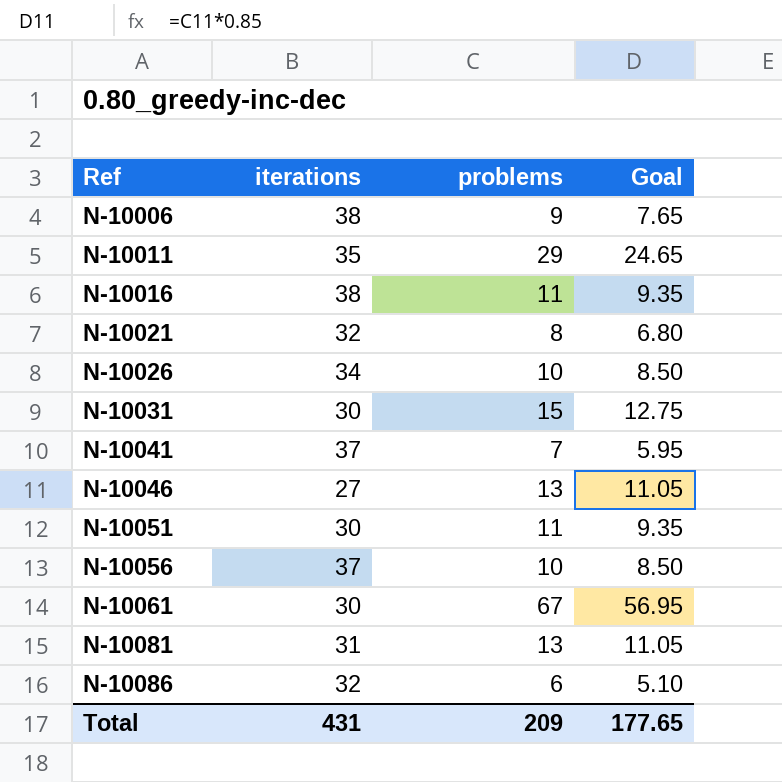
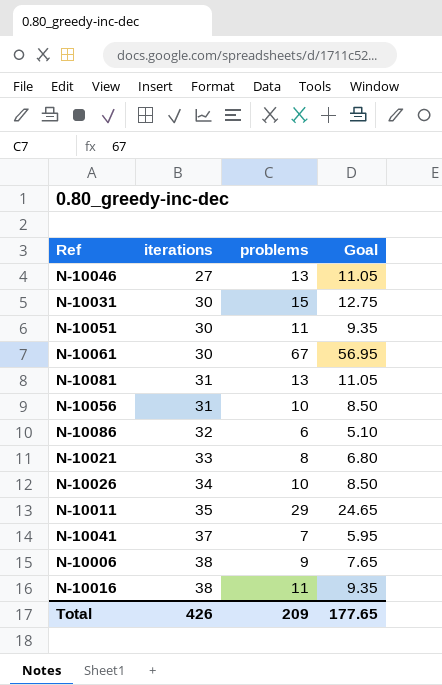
row order: Ref ascending -> iterations ascending
N-10056 | iterations: 37 -> 31
N-10021 | iterations: 32 -> 33
Total | iterations: 431 -> 426

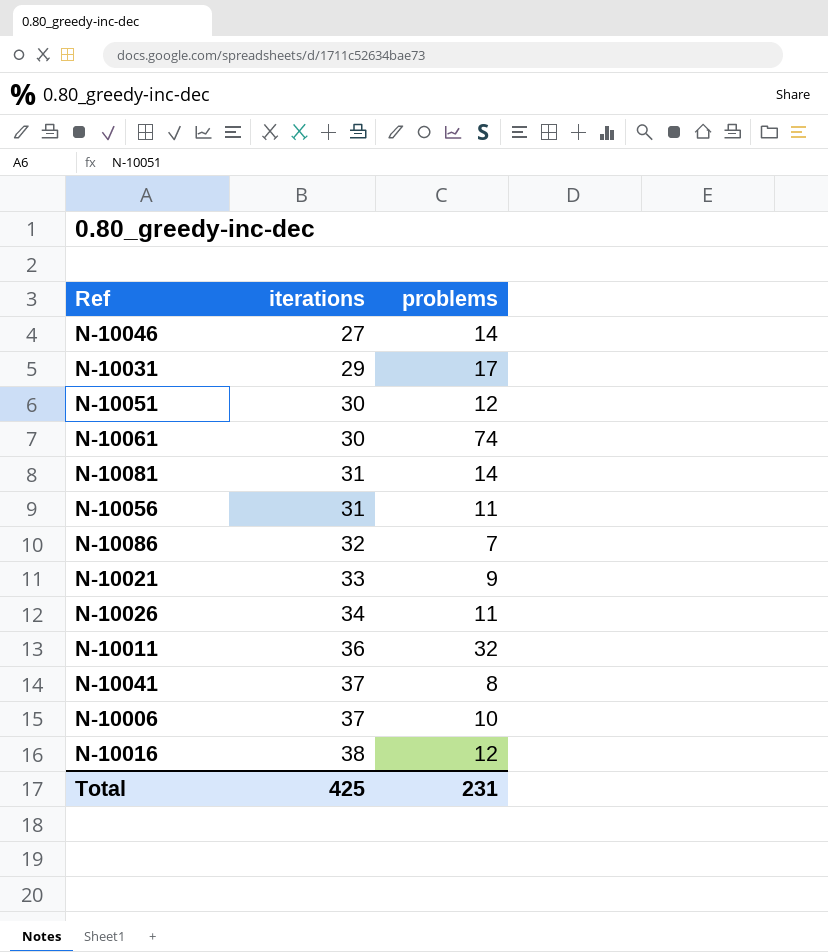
column Goal | formula: [problems] * 0.85 -> none
N-10046 | problems: 13 -> 14
N-10031 | iterations: 30 -> 29
N-10031 | problems: 15 -> 17
N-10051 | problems: 11 -> 12
N-10061 | problems: 67 -> 74
N-10081 | problems: 13 -> 14
N-10056 | problems: 10 -> 11
N-10086 | problems: 6 -> 7
N-10021 | problems: 8 -> 9
N-10026 | problems: 10 -> 11
N-10011 | iterations: 35 -> 36
N-10011 | problems: 29 -> 32
N-10041 | problems: 7 -> 8
N-10006 | iterations: 38 -> 37
N-10006 | problems: 9 -> 10
N-10016 | problems: 11 -> 12
Total | iterations: 426 -> 425
Total | problems: 209 -> 231

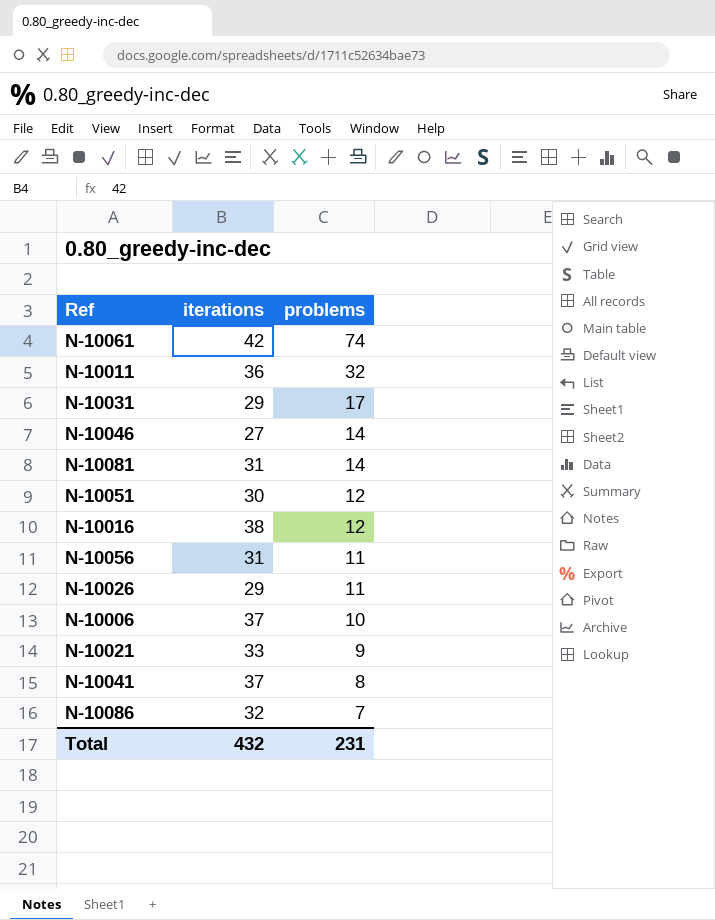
row order: iterations ascending -> problems descending
N-10061 | iterations: 30 -> 42
N-10026 | iterations: 34 -> 29
Total | iterations: 425 -> 432

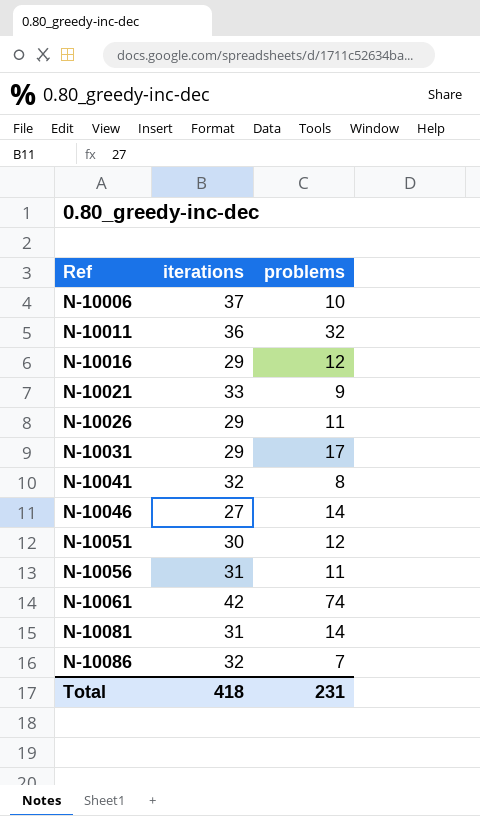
row order: problems descending -> Ref ascending
N-10016 | iterations: 38 -> 29
N-10041 | iterations: 37 -> 32
Total | iterations: 432 -> 418

